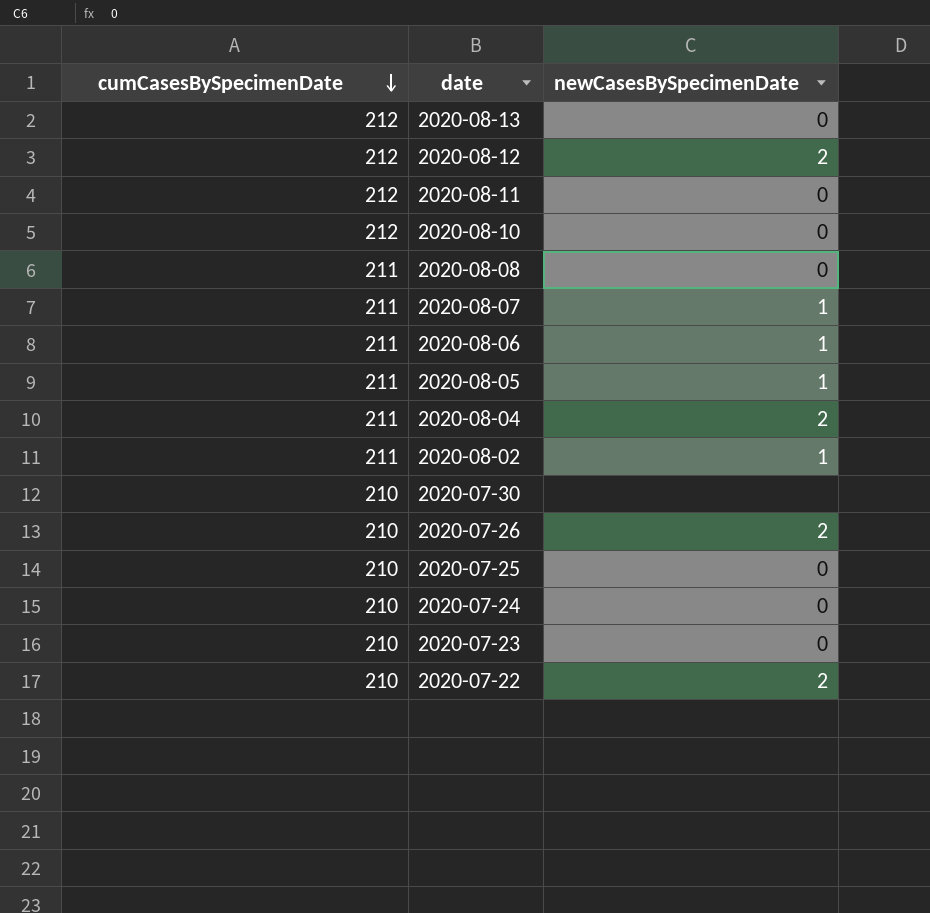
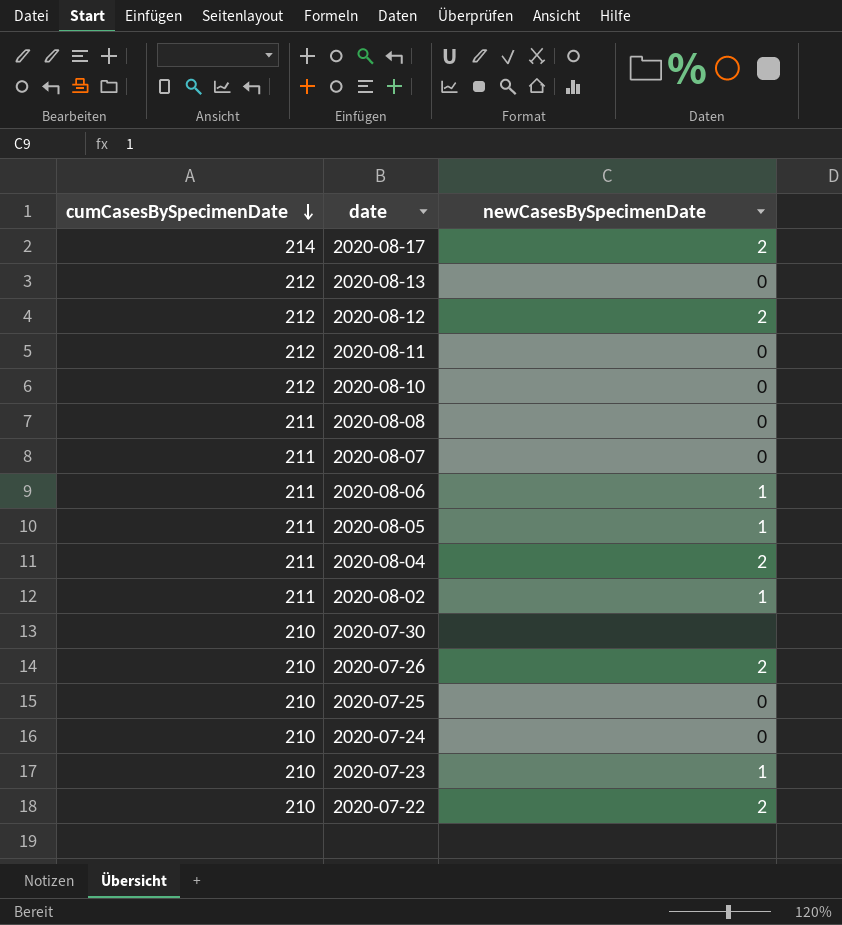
row 2020-08-17: none -> 214 | 2
2020-08-07 | newCasesBySpecimenDate: 1 -> 0
2020-07-23 | newCasesBySpecimenDate: 0 -> 1

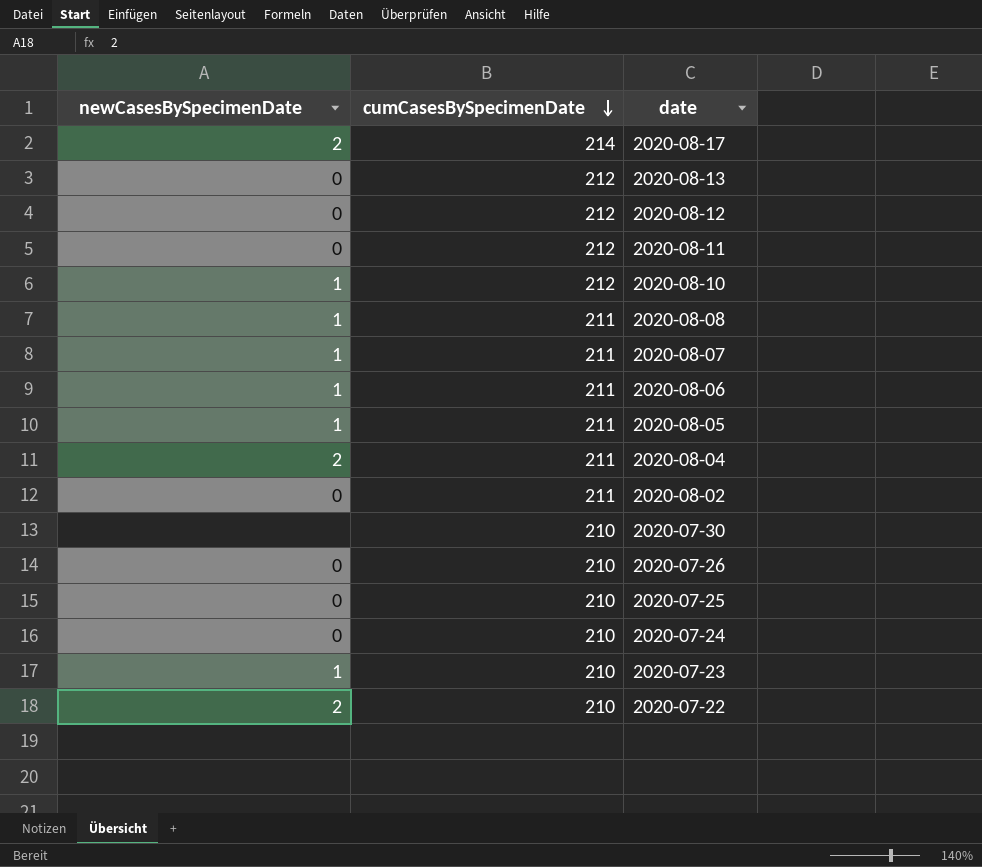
column newCasesBySpecimenDate | position: 3 -> 1
2020-08-12 | newCasesBySpecimenDate: 2 -> 0
2020-08-10 | newCasesBySpecimenDate: 0 -> 1
2020-08-08 | newCasesBySpecimenDate: 0 -> 1
2020-08-07 | newCasesBySpecimenDate: 0 -> 1
2020-08-02 | newCasesBySpecimenDate: 1 -> 0
2020-07-26 | newCasesBySpecimenDate: 2 -> 0

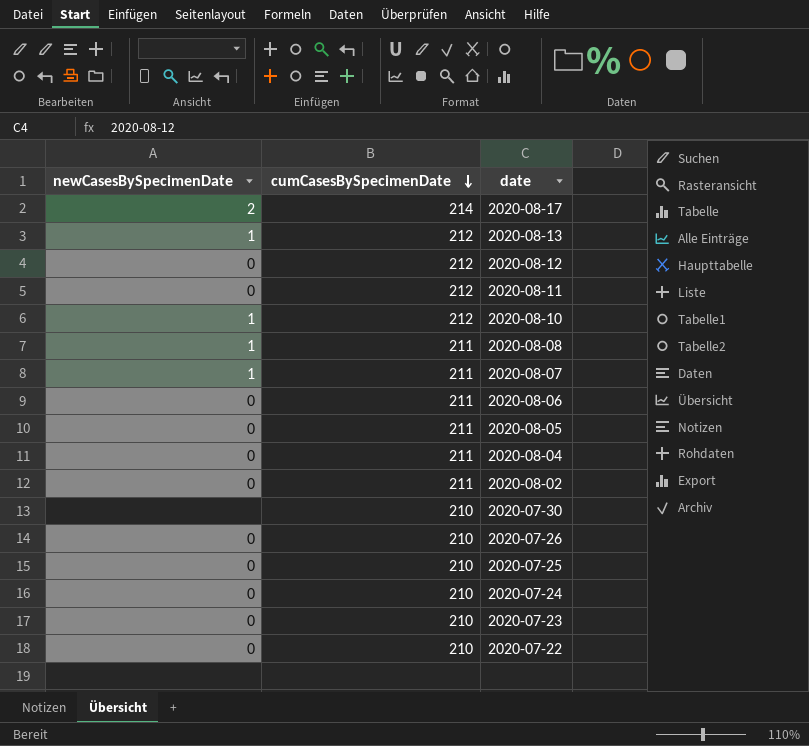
2020-08-13 | newCasesBySpecimenDate: 0 -> 1
2020-08-06 | newCasesBySpecimenDate: 1 -> 0
2020-08-05 | newCasesBySpecimenDate: 1 -> 0
2020-08-04 | newCasesBySpecimenDate: 2 -> 0
2020-07-23 | newCasesBySpecimenDate: 1 -> 0
2020-07-22 | newCasesBySpecimenDate: 2 -> 0

